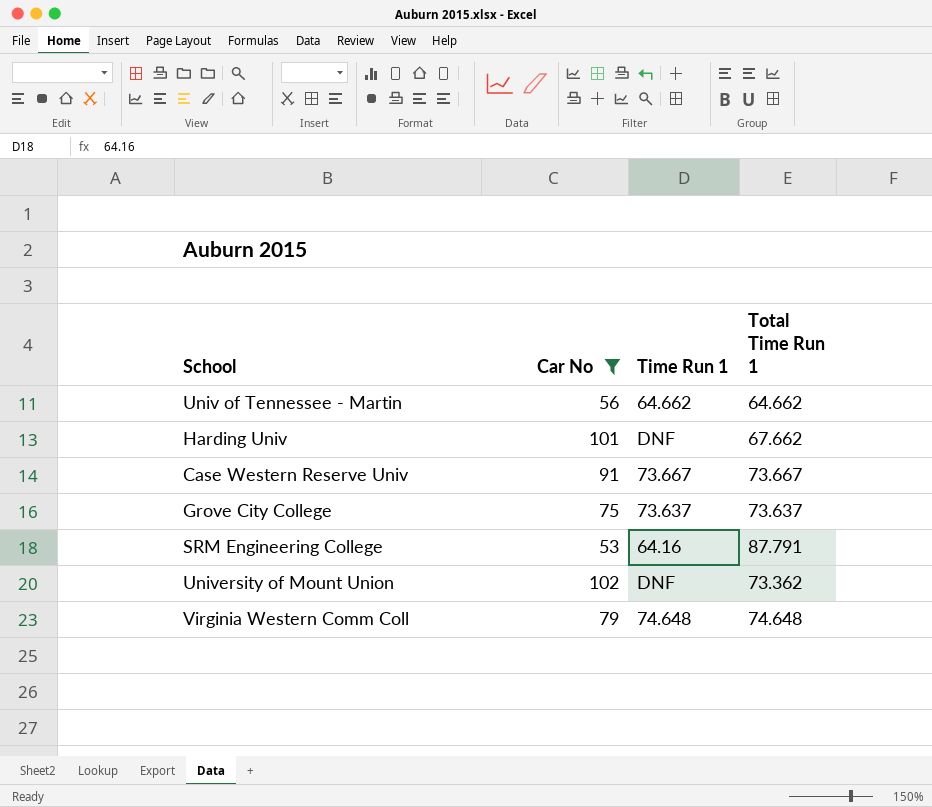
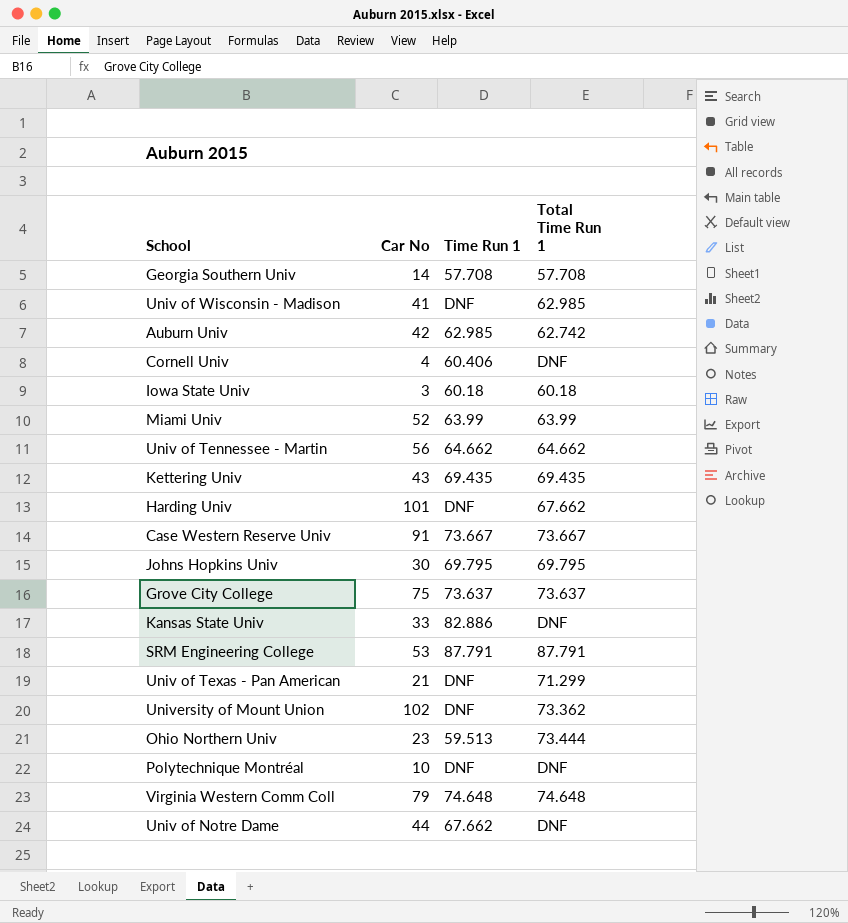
filter: Car No >= 53 -> none
SRM Engineering College | Time Run 1: 64.16 -> 87.791

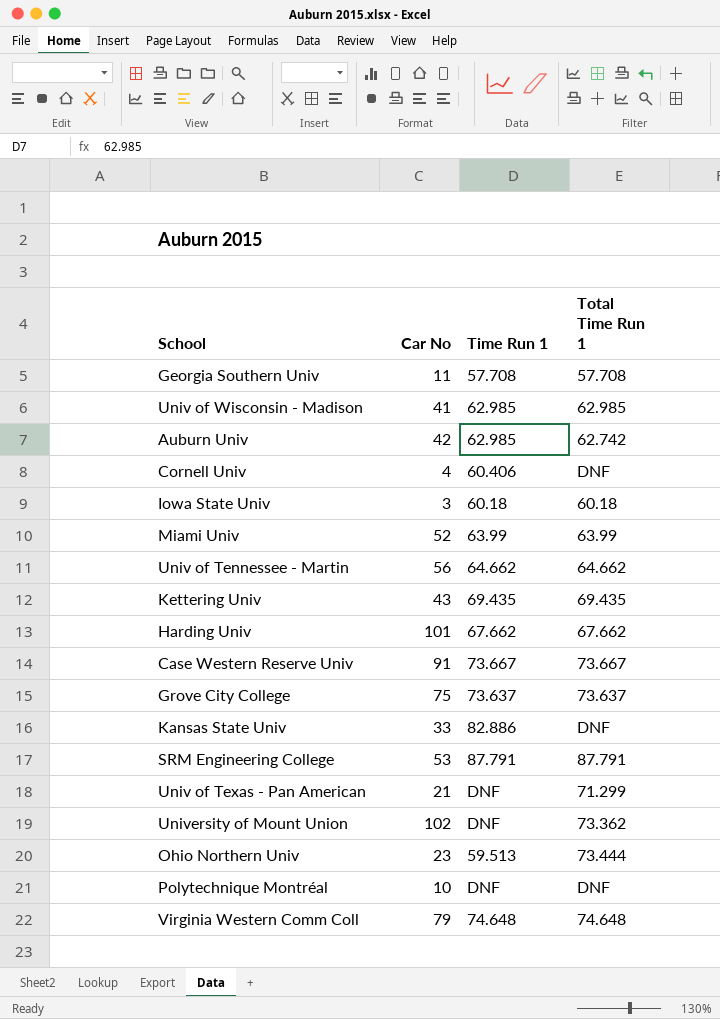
row Johns Hopkins Univ: 30 | 69.795 | 69.795 -> none
row Univ of Notre Dame: 44 | 67.662 | DNF -> none
Georgia Southern Univ | Car No: 14 -> 11
Univ of Wisconsin - Madison | Time Run 1: DNF -> 62.985
Harding Univ | Time Run 1: DNF -> 67.662

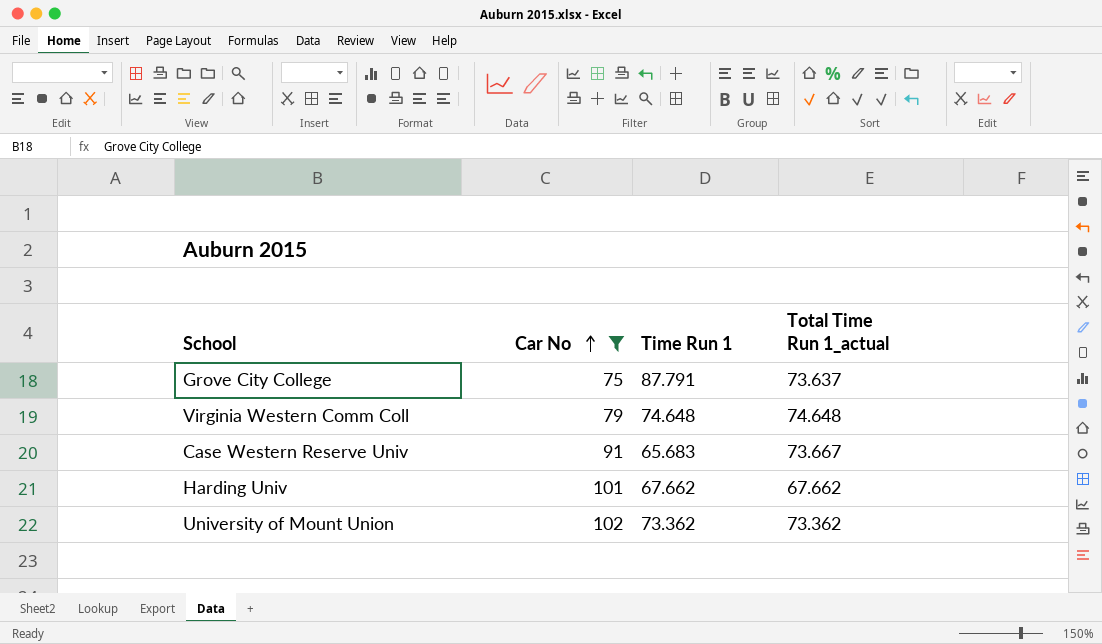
filter: none -> Car No >= 75
row order: none -> Car No ascending
column name: Total Time Run 1 -> Total Time Run 1_actual
Grove City College | Time Run 1: 73.637 -> 87.791
Case Western Reserve Univ | Time Run 1: 73.667 -> 65.683
University of Mount Union | Time Run 1: DNF -> 73.362

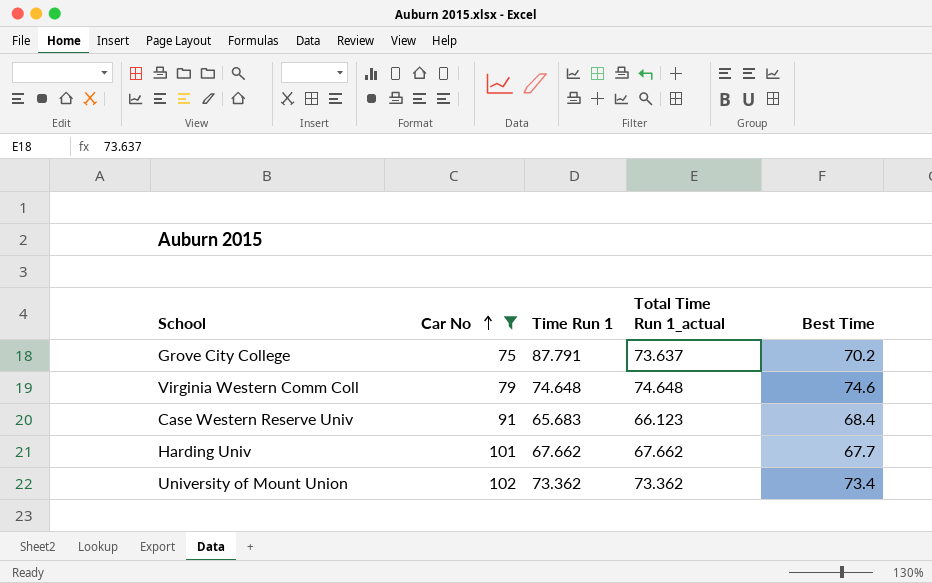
column Best Time | position: none -> 5
Case Western Reserve Univ | Total Time Run 1_actual: 73.667 -> 66.123

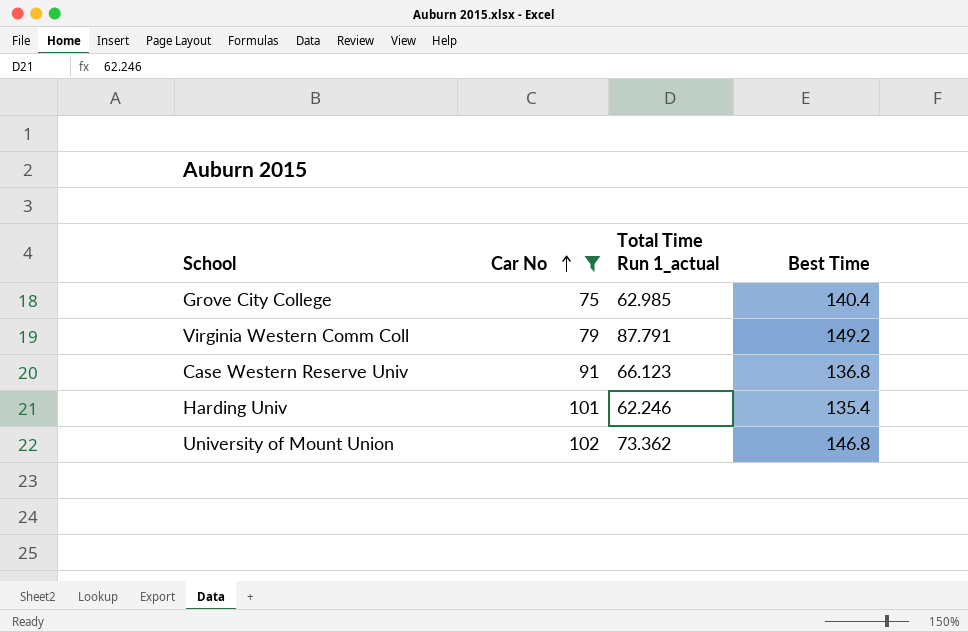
column Time Run 1 | position: 3 -> none
Grove City College | Total Time Run 1_actual: 73.637 -> 62.985
Grove City College | Best Time: 70.2 -> 140.4
Virginia Western Comm Coll | Total Time Run 1_actual: 74.648 -> 87.791
Virginia Western Comm Coll | Best Time: 74.6 -> 149.2
Case Western Reserve Univ | Best Time: 68.4 -> 136.8
Harding Univ | Total Time Run 1_actual: 67.662 -> 62.246
Harding Univ | Best Time: 67.7 -> 135.4
University of Mount Union | Best Time: 73.4 -> 146.8

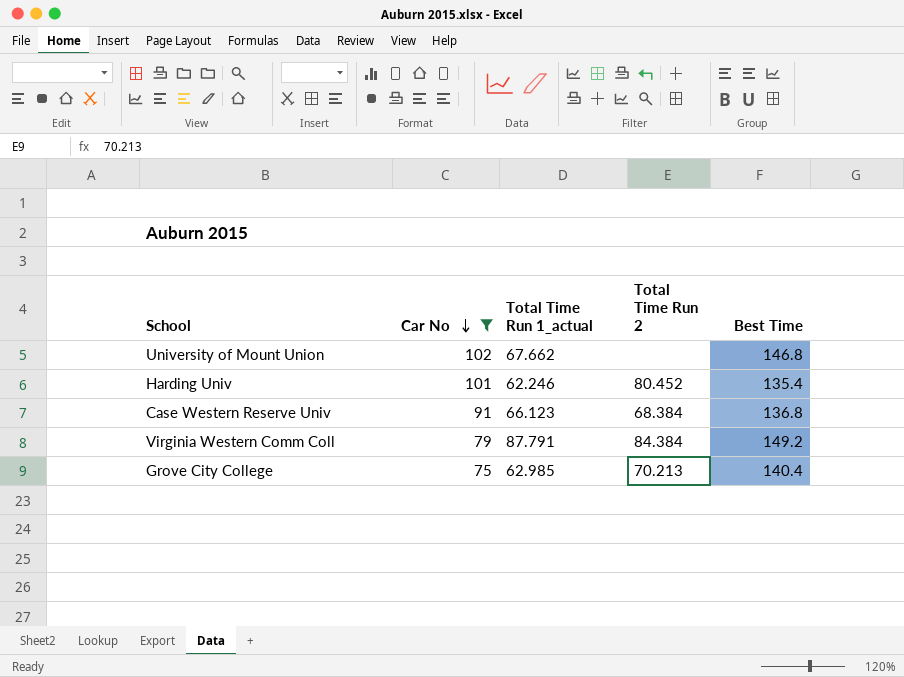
row order: Car No ascending -> Car No descending
column Total Time Run 2 | position: none -> 4
University of Mount Union | Total Time Run 1_actual: 73.362 -> 67.662

